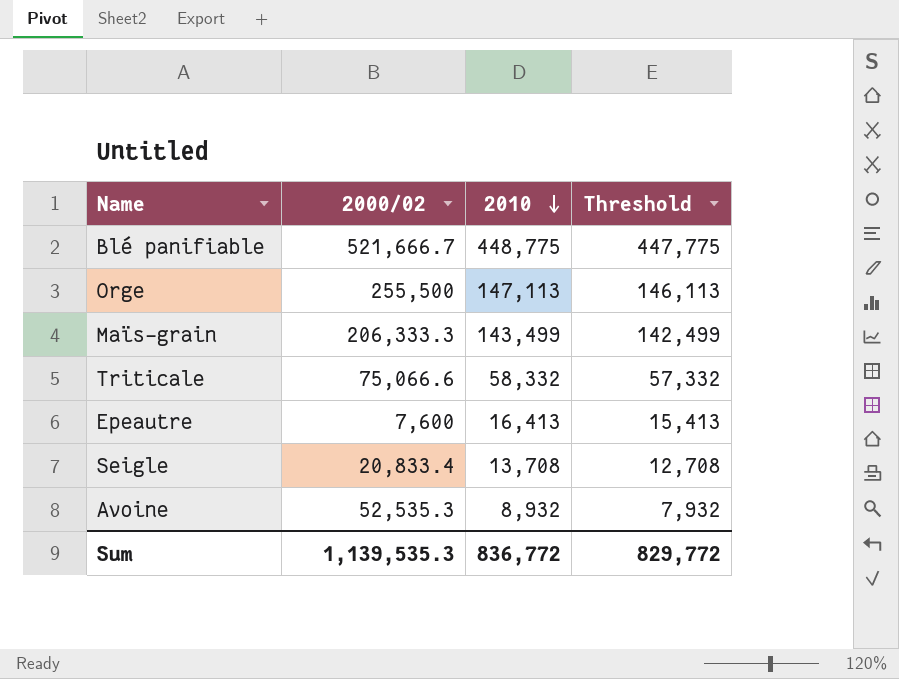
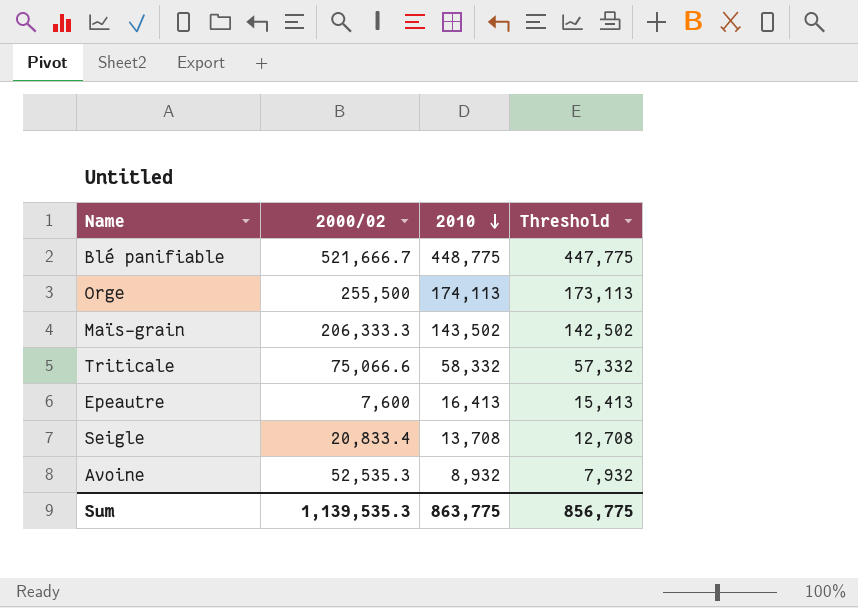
Orge | 2010: 147,113 -> 174,113
Orge | Threshold: 146,113 -> 173,113
Maïs-grain | 2010: 143,499 -> 143,502
Maïs-grain | Threshold: 142,499 -> 142,502
Sum | 2010: 836,772 -> 863,775
Sum | Threshold: 829,772 -> 856,775

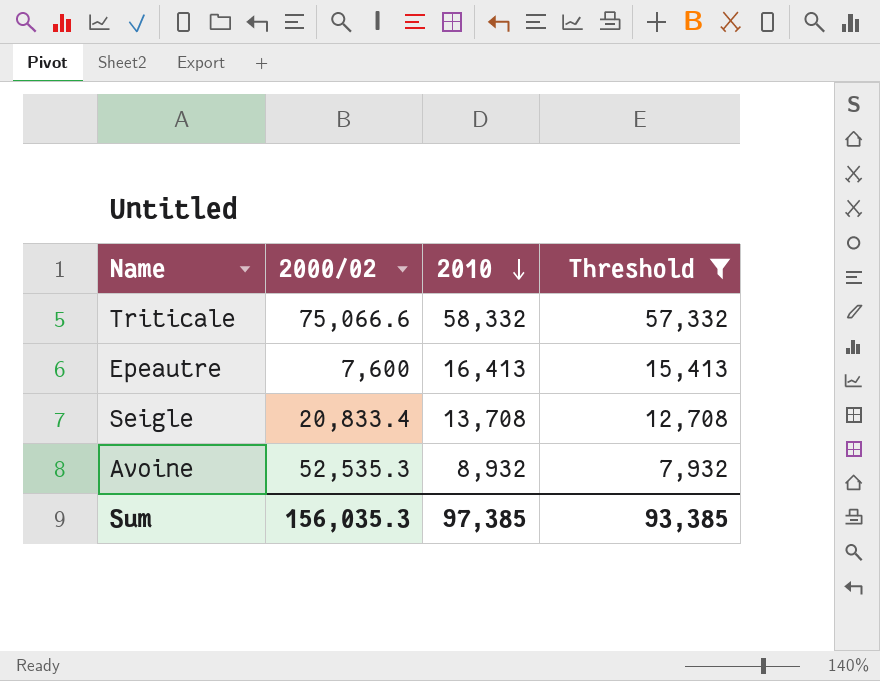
filter: none -> Threshold <= 57,332
Sum | 2000/02: 1,139,535.3 -> 156,035.3
Sum | 2010: 863,775 -> 97,385
Sum | Threshold: 856,775 -> 93,385

